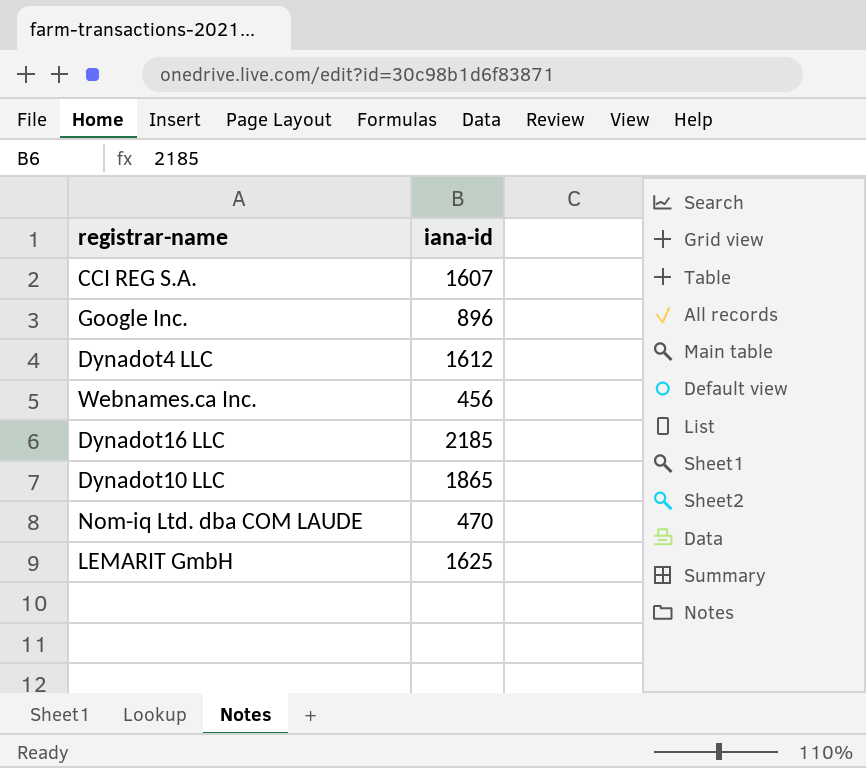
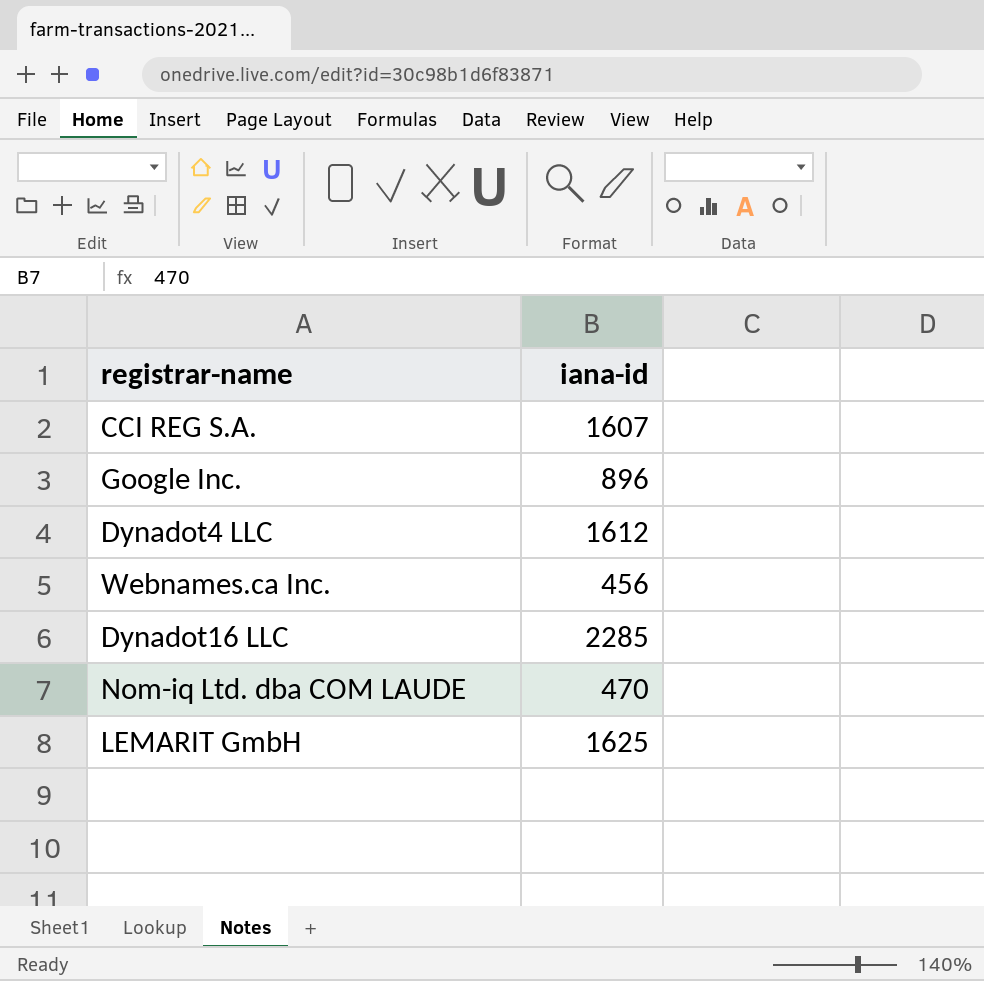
row Dynadot10 LLC: 1865 -> none
Dynadot16 LLC | iana-id: 2185 -> 2285

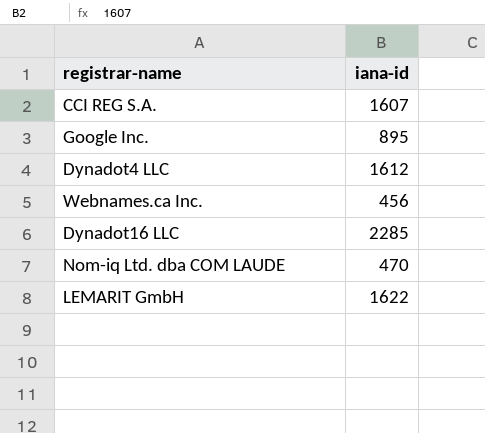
Google Inc. | iana-id: 896 -> 895
LEMARIT GmbH | iana-id: 1625 -> 1622

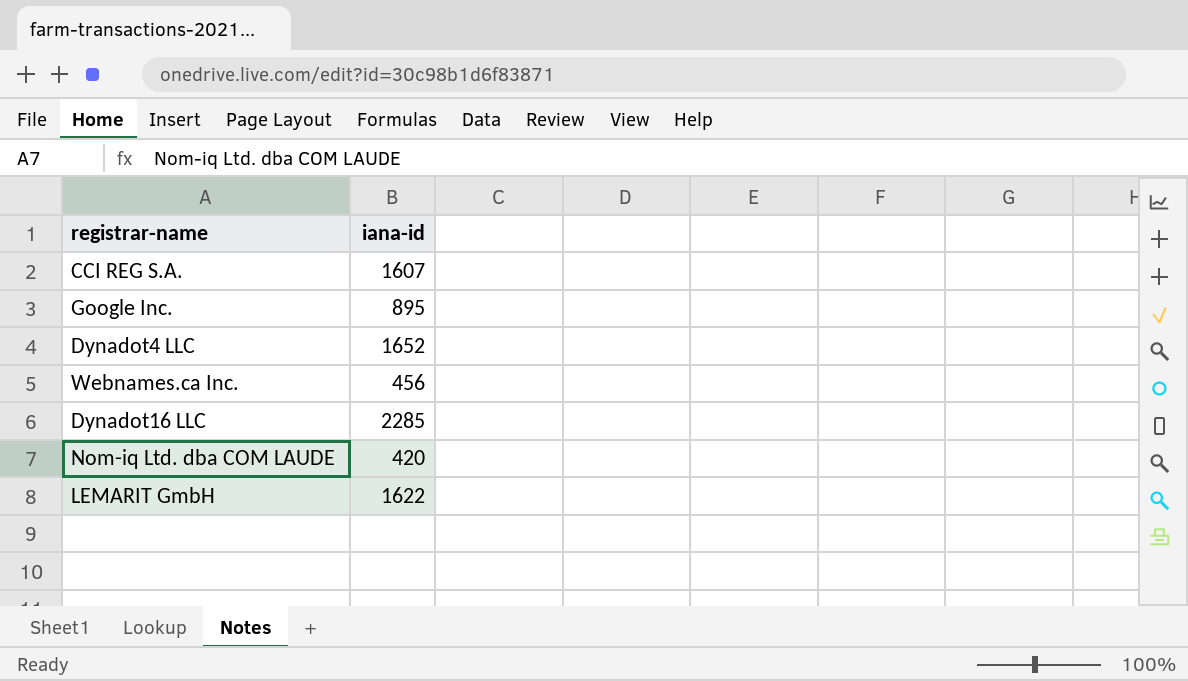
Dynadot4 LLC | iana-id: 1612 -> 1652
Nom-iq Ltd. dba COM LAUDE | iana-id: 470 -> 420

